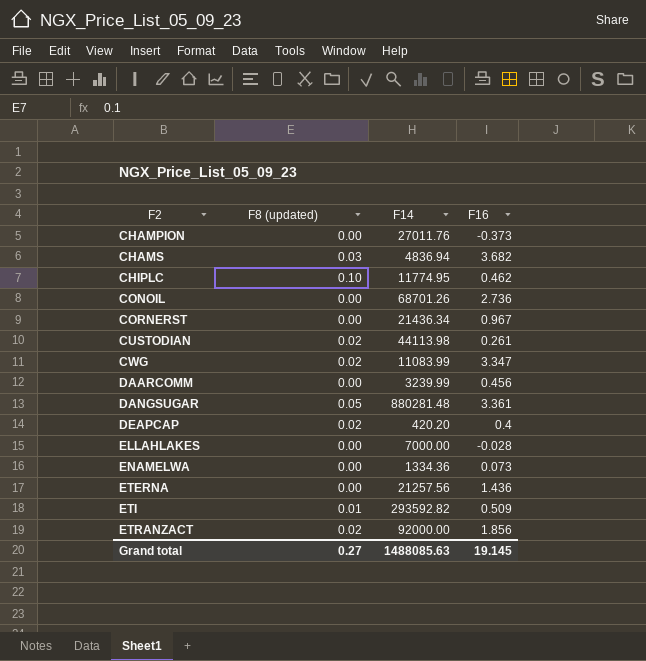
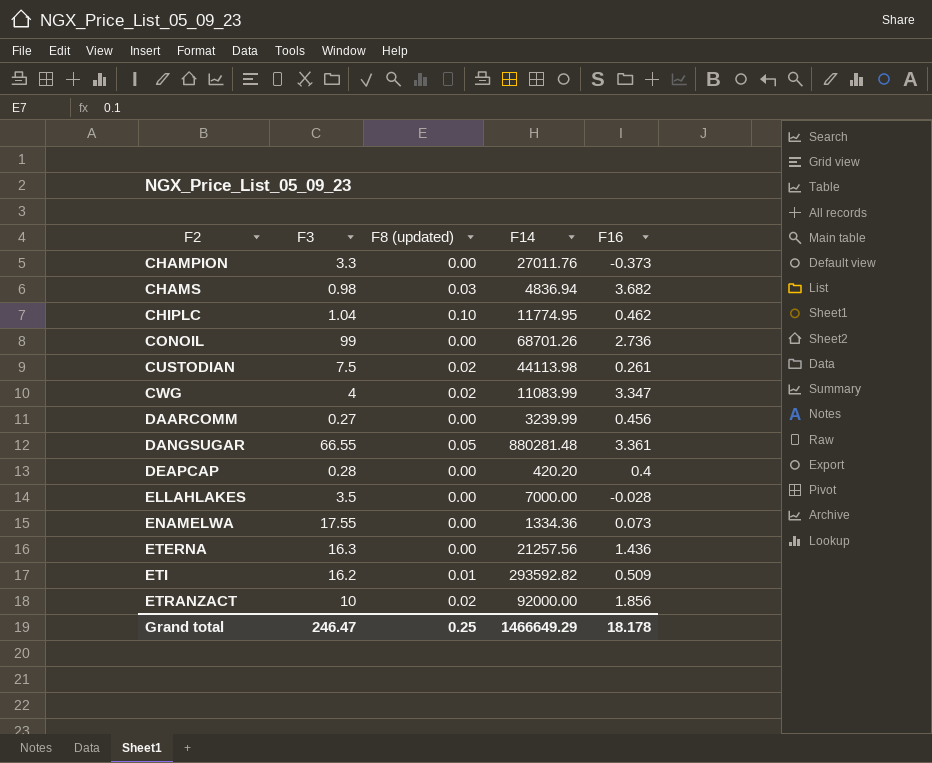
column F3 | position: none -> 2
row CORNERST: 0.00 | 21436.34 | 0.967 -> none
DEAPCAP | F8 (updated): 0.02 -> 0.00
Grand total | F8 (updated): 0.27 -> 0.25
Grand total | F14: 1488085.63 -> 1466649.29
Grand total | F16: 19.145 -> 18.178

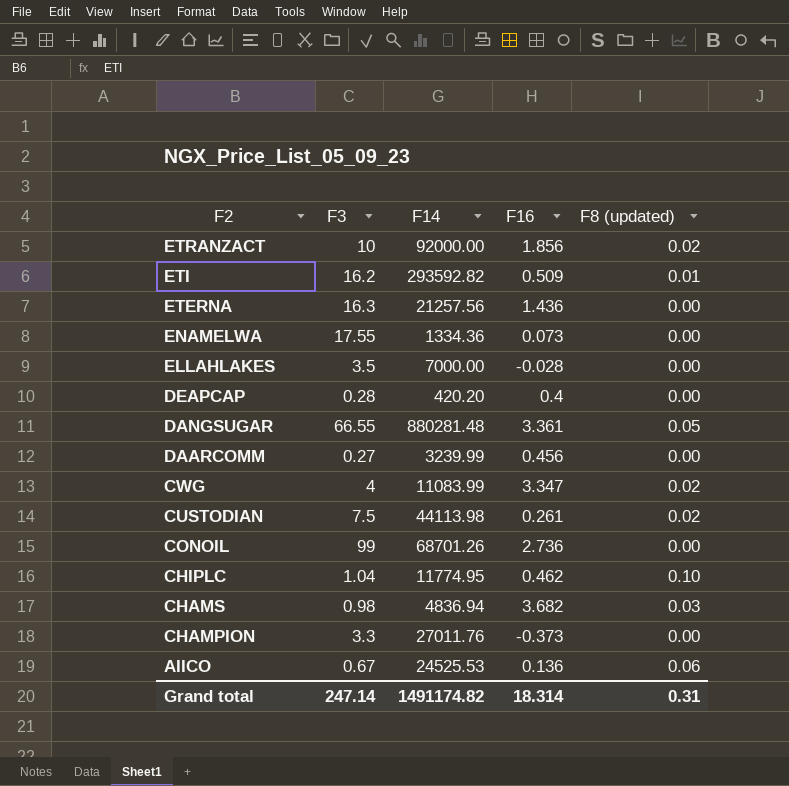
row order: F2 ascending -> F2 descending
column F8 (updated) | position: 3 -> 5
row AIICO: none -> 0.67 | 24525.53 | 0.136 | 0.06
Grand total | F3: 246.47 -> 247.14
Grand total | F14: 1466649.29 -> 1491174.82
Grand total | F16: 18.178 -> 18.314
Grand total | F8 (updated): 0.25 -> 0.31

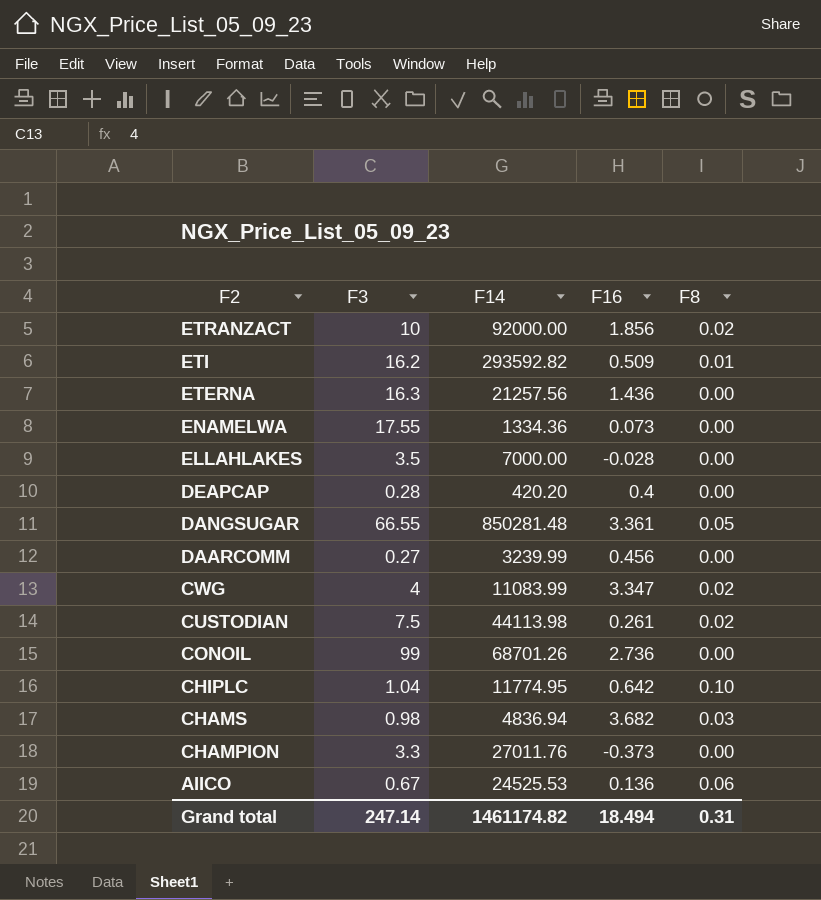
column name: F8 (updated) -> F8
DANGSUGAR | F14: 880281.48 -> 850281.48
CHIPLC | F16: 0.462 -> 0.642
Grand total | F14: 1491174.82 -> 1461174.82
Grand total | F16: 18.314 -> 18.494

